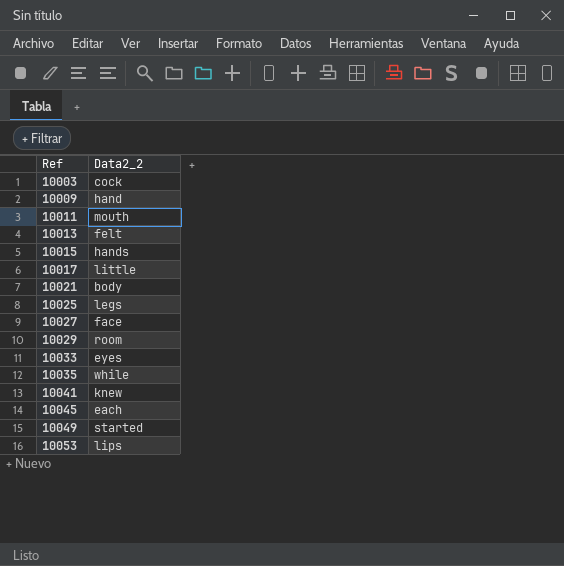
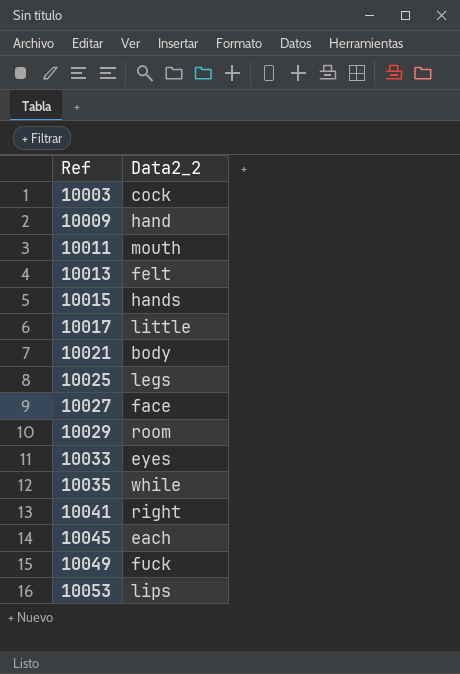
10041 | Data2_2: knew -> right
10049 | Data2_2: started -> fuck

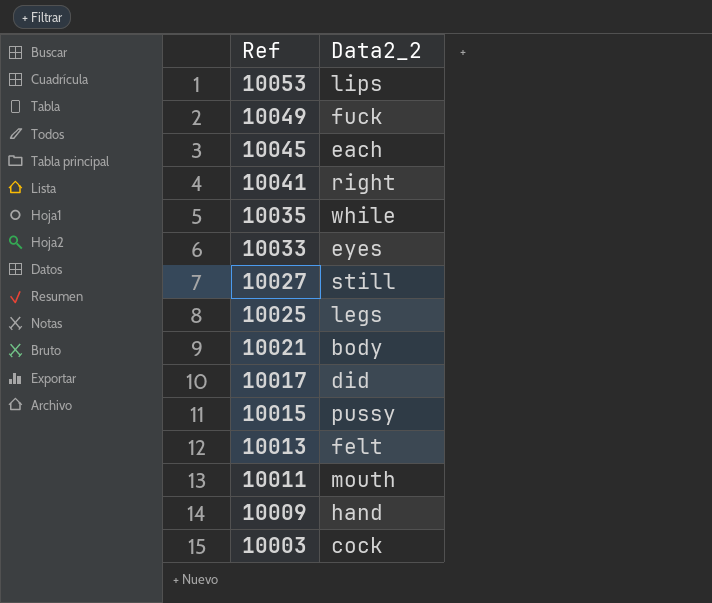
row order: Ref ascending -> Ref descending
row 10029: room -> none
10027 | Data2_2: face -> still
10017 | Data2_2: little -> did
10015 | Data2_2: hands -> pussy

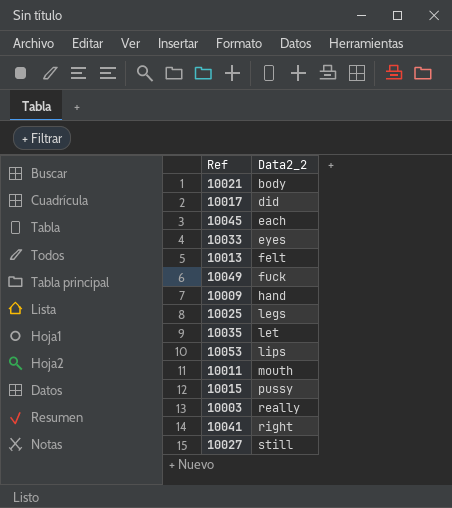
row order: Ref descending -> Data2_2 ascending
10035 | Data2_2: while -> let
10003 | Data2_2: cock -> really

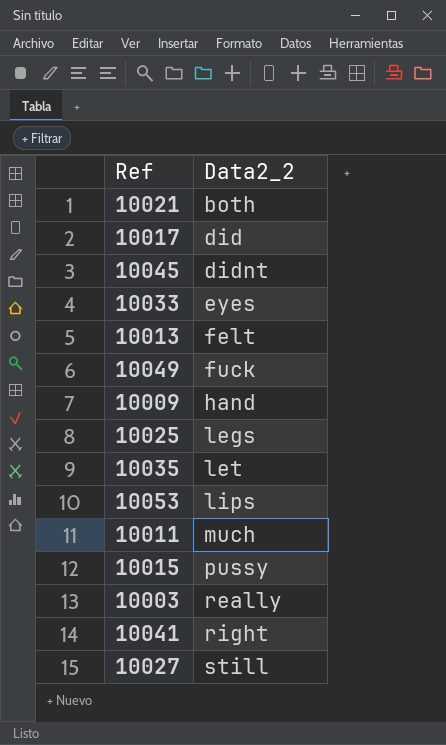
10021 | Data2_2: body -> both
10045 | Data2_2: each -> didnt
10011 | Data2_2: mouth -> much

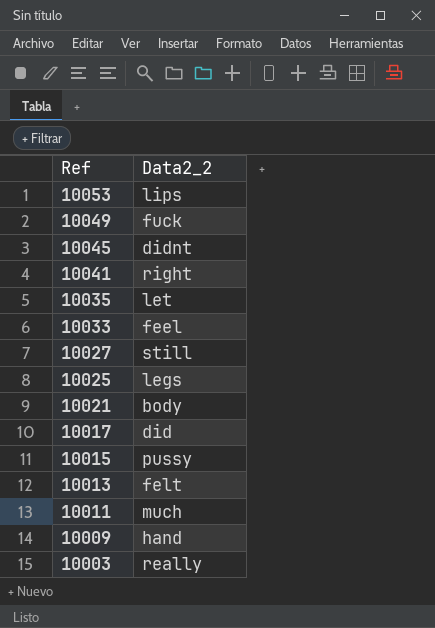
row order: Data2_2 ascending -> Ref descending
10033 | Data2_2: eyes -> feel
10021 | Data2_2: both -> body

